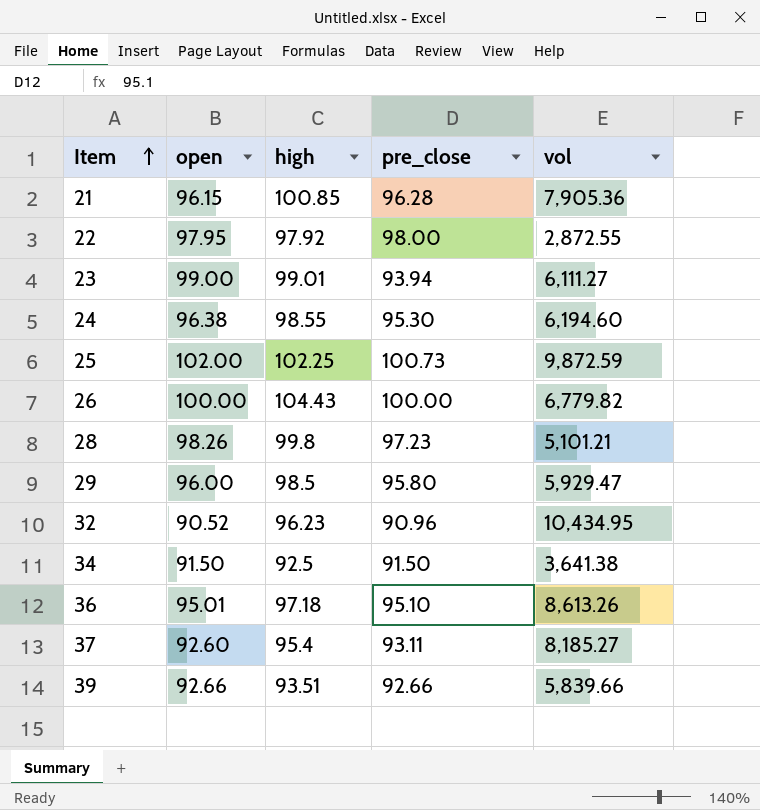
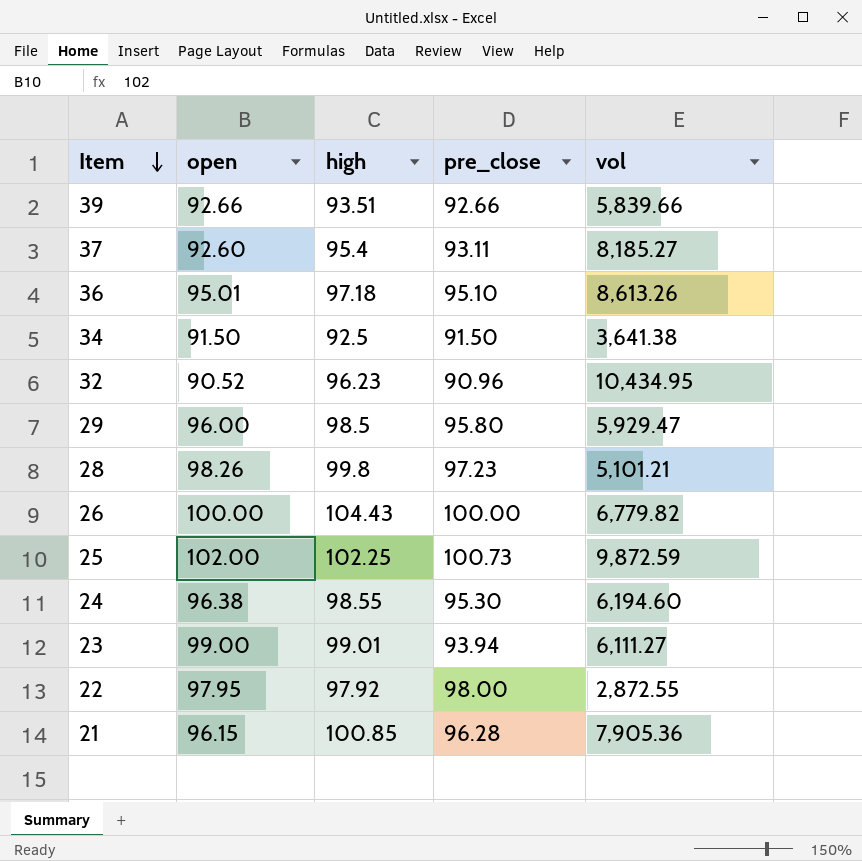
row order: Item ascending -> Item descending

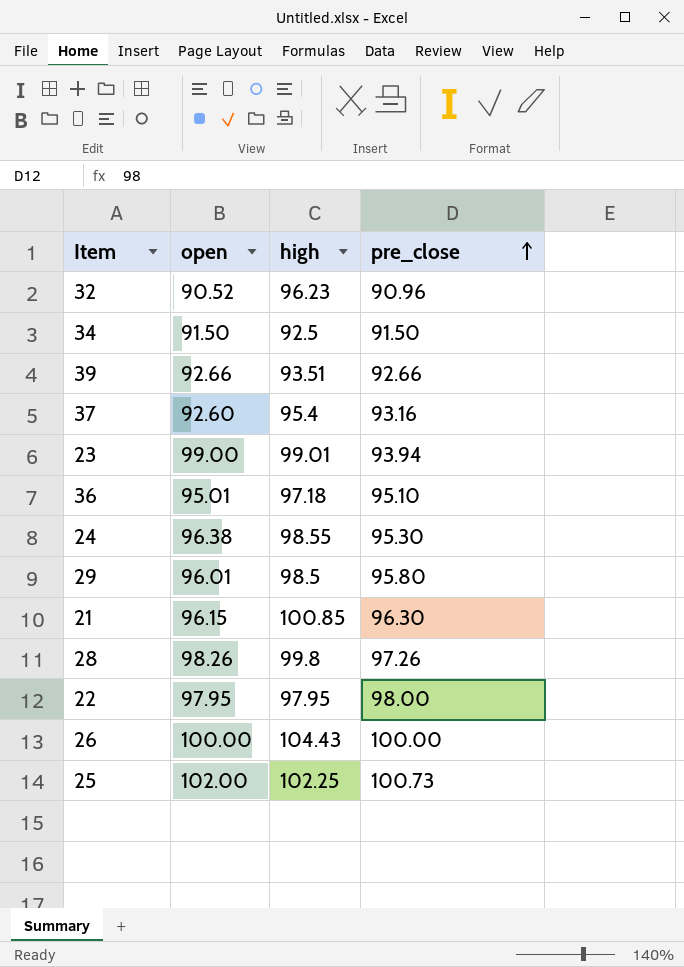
row order: Item descending -> pre_close ascending
column vol | position: 5 -> none
37 | pre_close: 93.11 -> 93.16
29 | open: 96.00 -> 96.01
21 | pre_close: 96.28 -> 96.30
28 | pre_close: 97.23 -> 97.26
22 | high: 97.92 -> 97.95

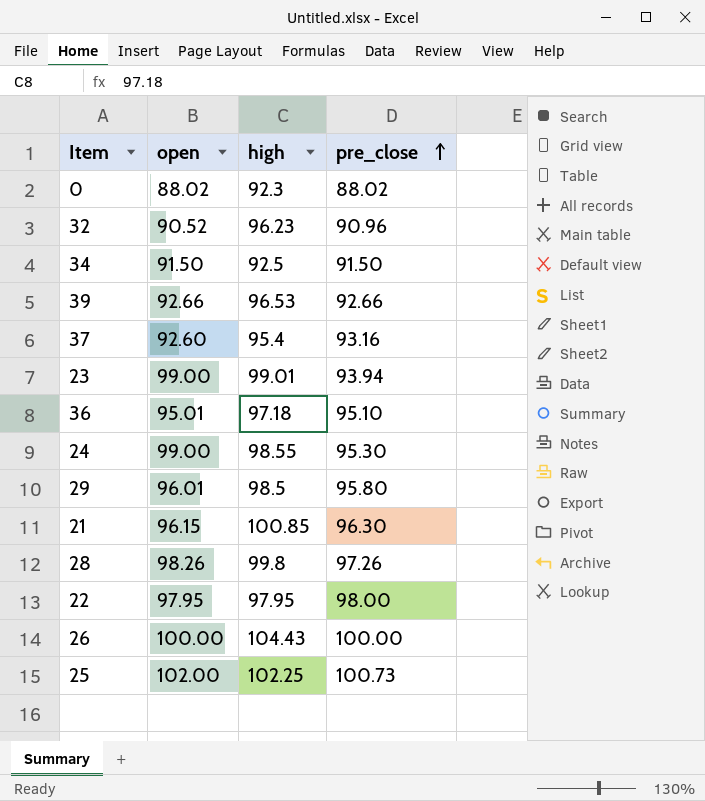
row 0: none -> 88.02 | 92.3 | 88.02
39 | high: 93.51 -> 96.53
24 | open: 96.38 -> 99.00

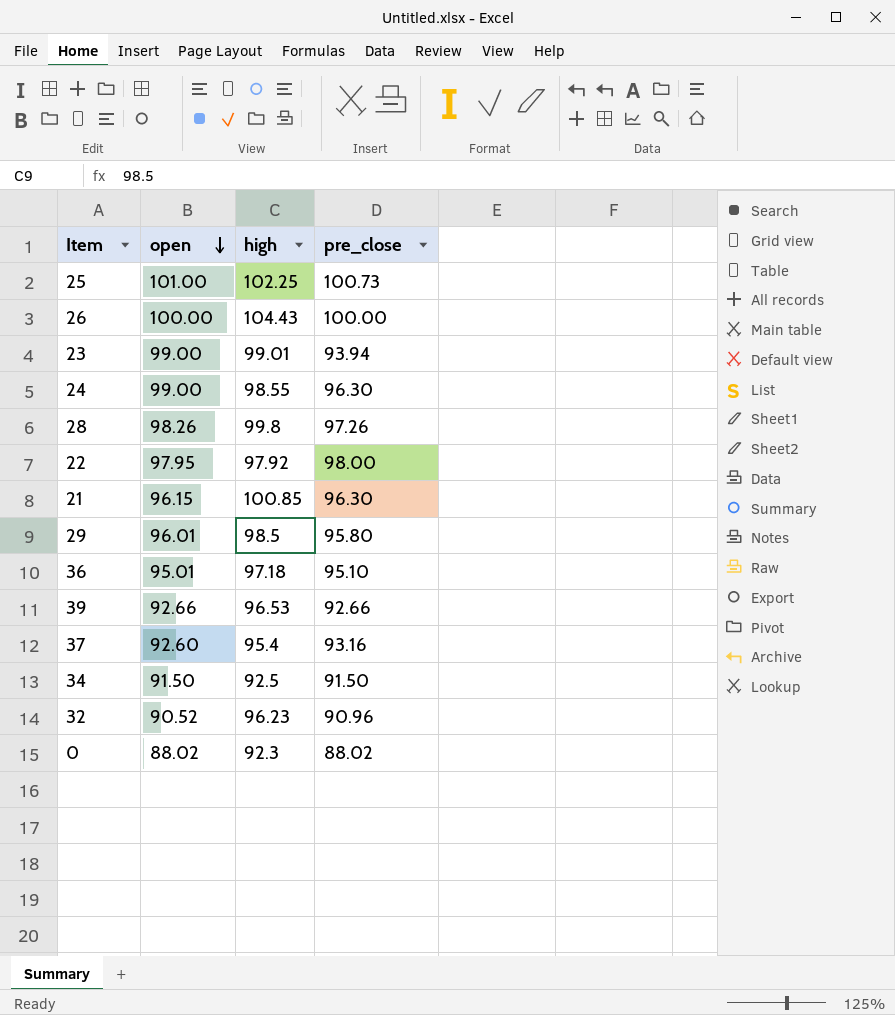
row order: pre_close ascending -> open descending
25 | open: 102.00 -> 101.00
24 | pre_close: 95.30 -> 96.30
22 | high: 97.95 -> 97.92

